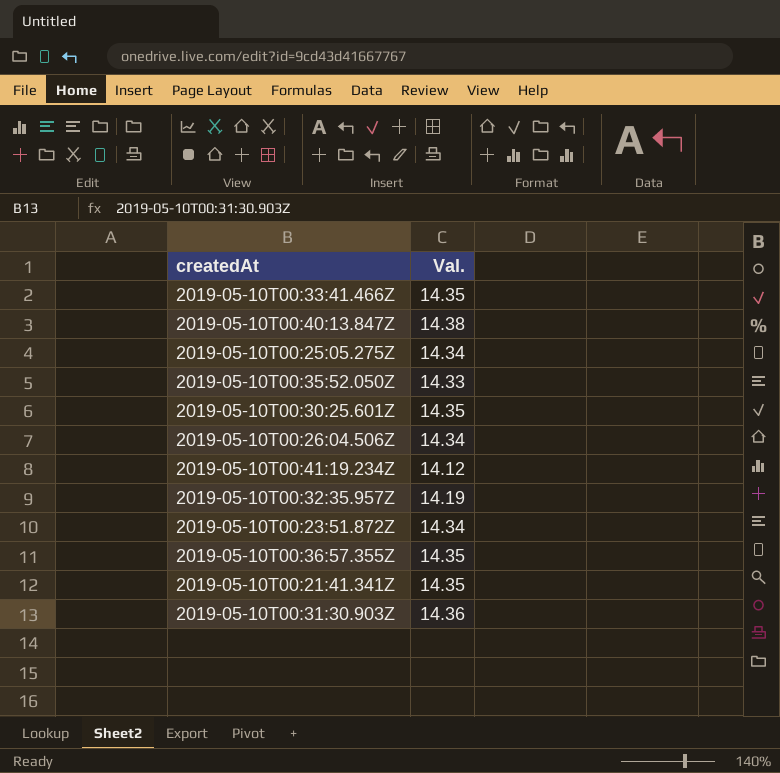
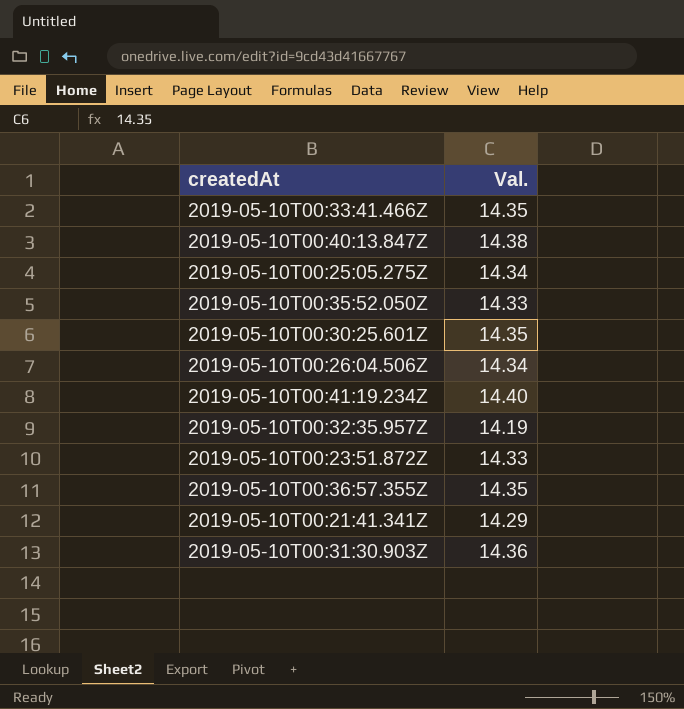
2019-05-10T00:41:19.234Z | Val.: 14.12 -> 14.40
2019-05-10T00:23:51.872Z | Val.: 14.34 -> 14.33
2019-05-10T00:21:41.341Z | Val.: 14.35 -> 14.29

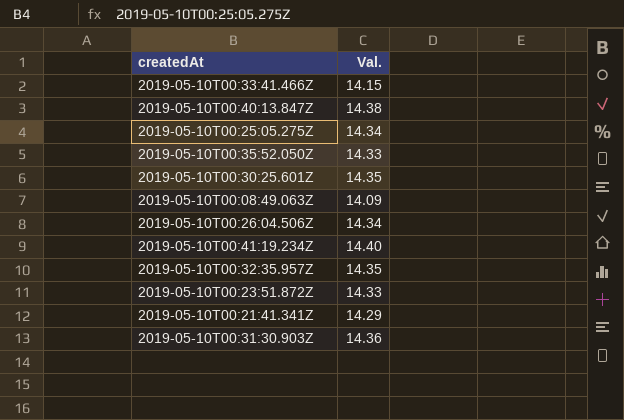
row 2019-05-10T00:36:57.355Z: 14.35 -> none
2019-05-10T00:33:41.466Z | Val.: 14.35 -> 14.15
row 2019-05-10T00:08:49.063Z: none -> 14.09
2019-05-10T00:32:35.957Z | Val.: 14.19 -> 14.35

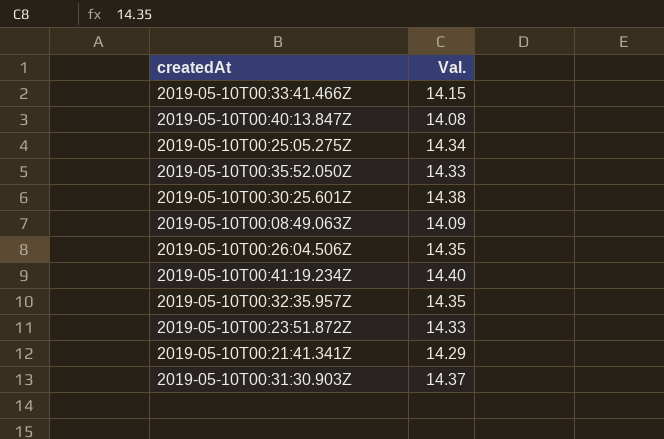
2019-05-10T00:40:13.847Z | Val.: 14.38 -> 14.08
2019-05-10T00:30:25.601Z | Val.: 14.35 -> 14.38
2019-05-10T00:26:04.506Z | Val.: 14.34 -> 14.35
2019-05-10T00:31:30.903Z | Val.: 14.36 -> 14.37

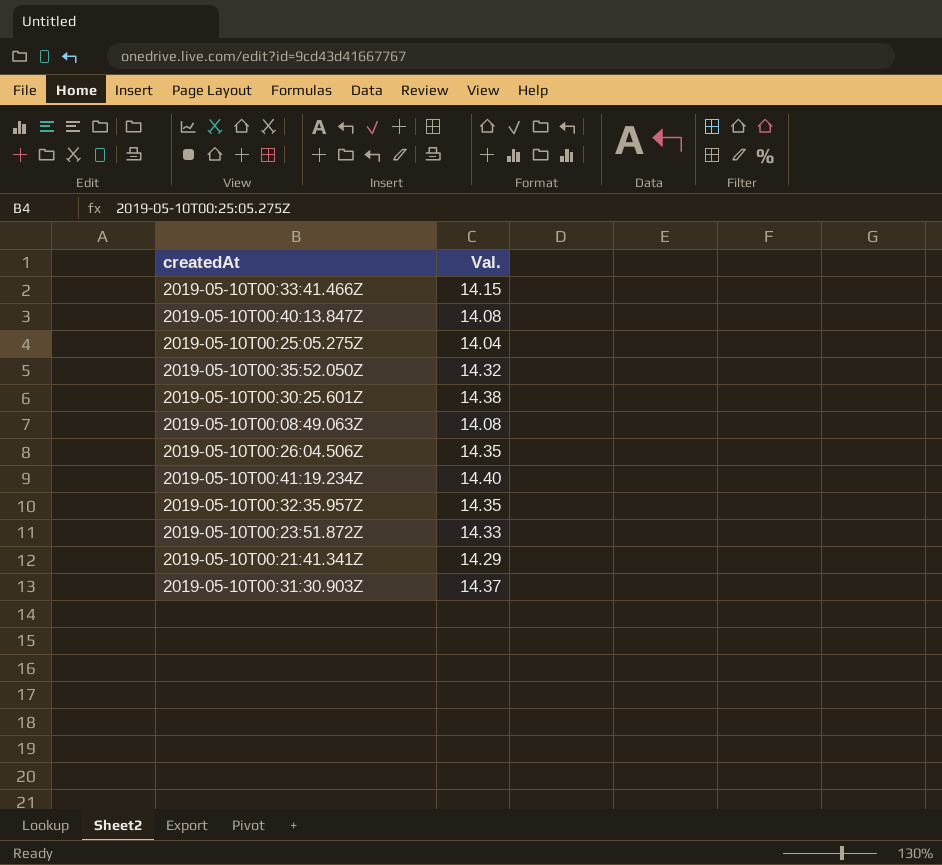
2019-05-10T00:25:05.275Z | Val.: 14.34 -> 14.04
2019-05-10T00:35:52.050Z | Val.: 14.33 -> 14.32
2019-05-10T00:08:49.063Z | Val.: 14.09 -> 14.08

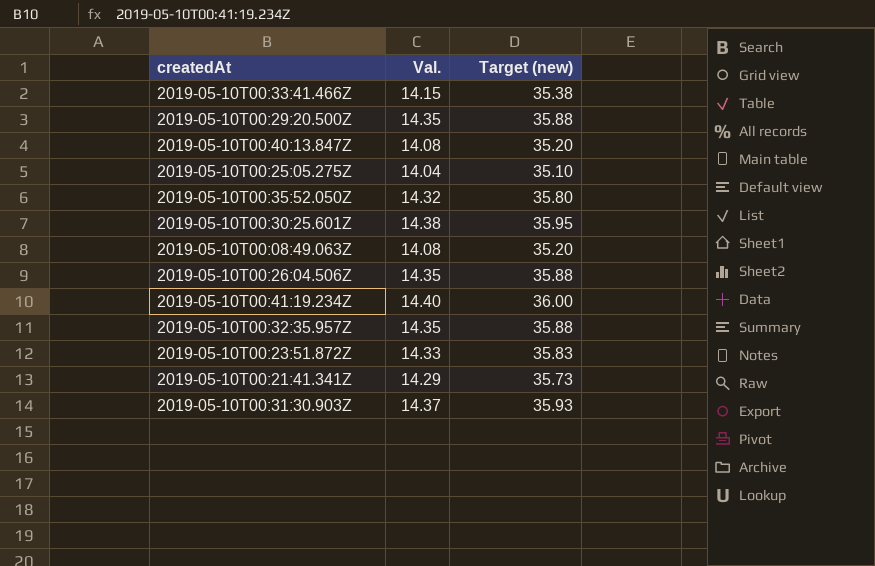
column Target (new) | formula: none -> [Val.] * 2.5
row 2019-05-10T00:29:20.500Z: none -> 14.35 | 35.88

